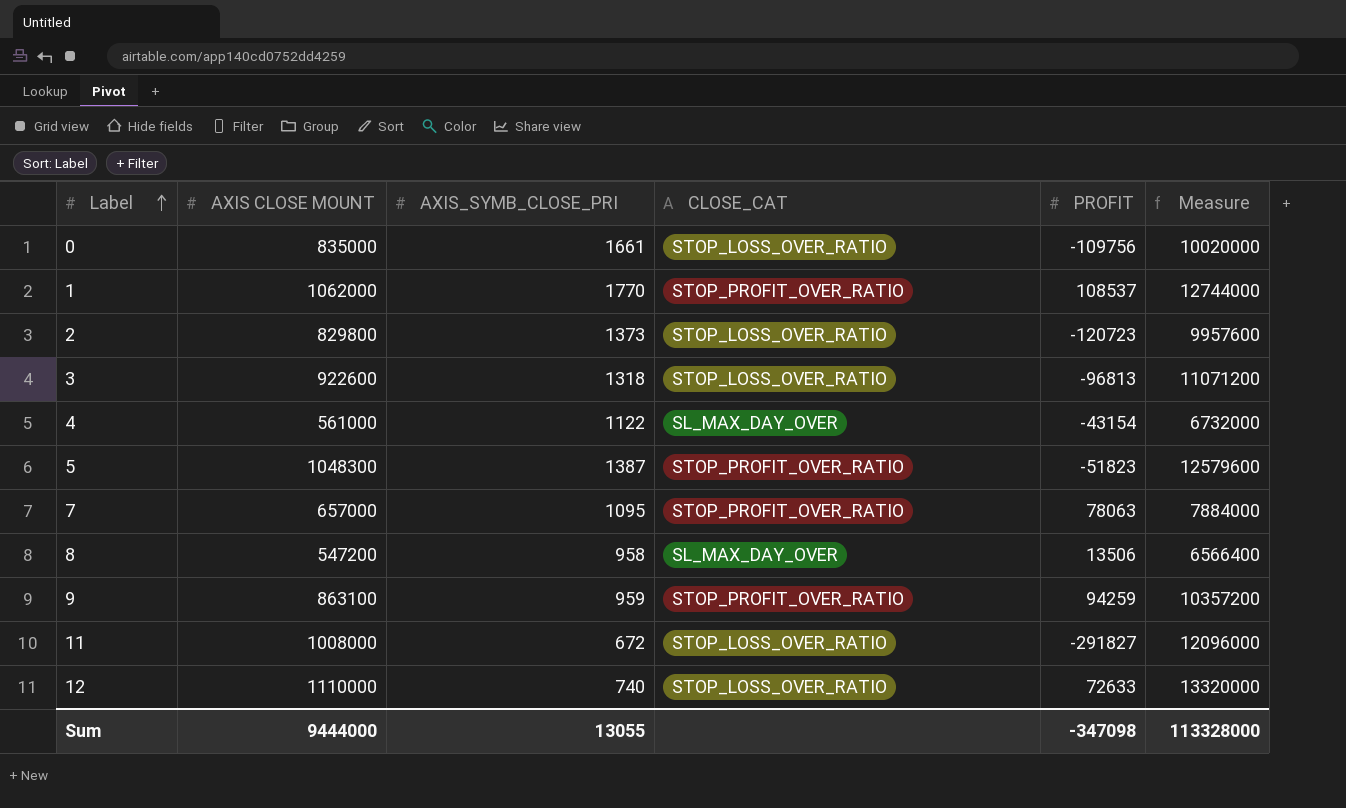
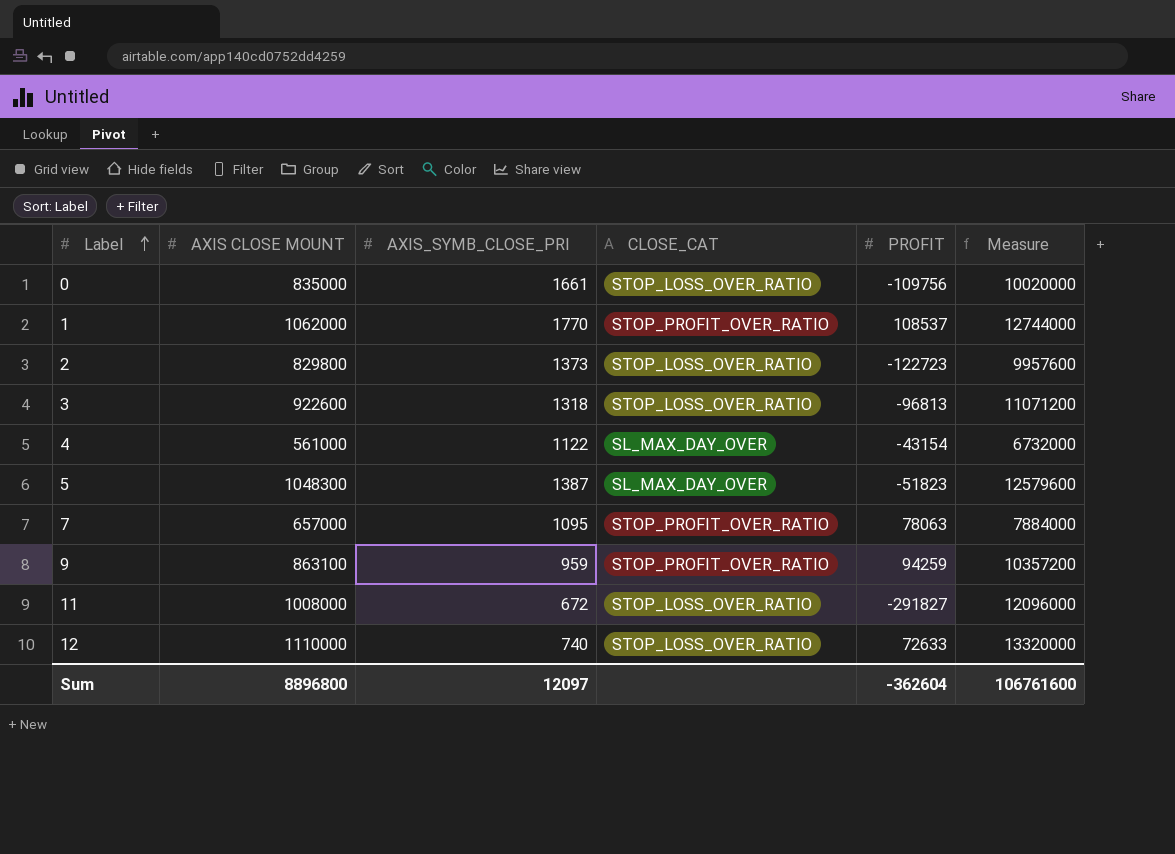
row 8: 547200 | 958 | SL_MAX_DAY_OVER | 13506 | 6566400 -> none
2 | PROFIT: -120723 -> -122723
5 | CLOSE_CAT: STOP_PROFIT_OVER_RATIO -> SL_MAX_DAY_OVER
Sum | AXIS CLOSE MOUNT: 9444000 -> 8896800
Sum | AXIS_SYMB_CLOSE_PRI: 13055 -> 12097
Sum | PROFIT: -347098 -> -362604
Sum | Measure: 113328000 -> 106761600

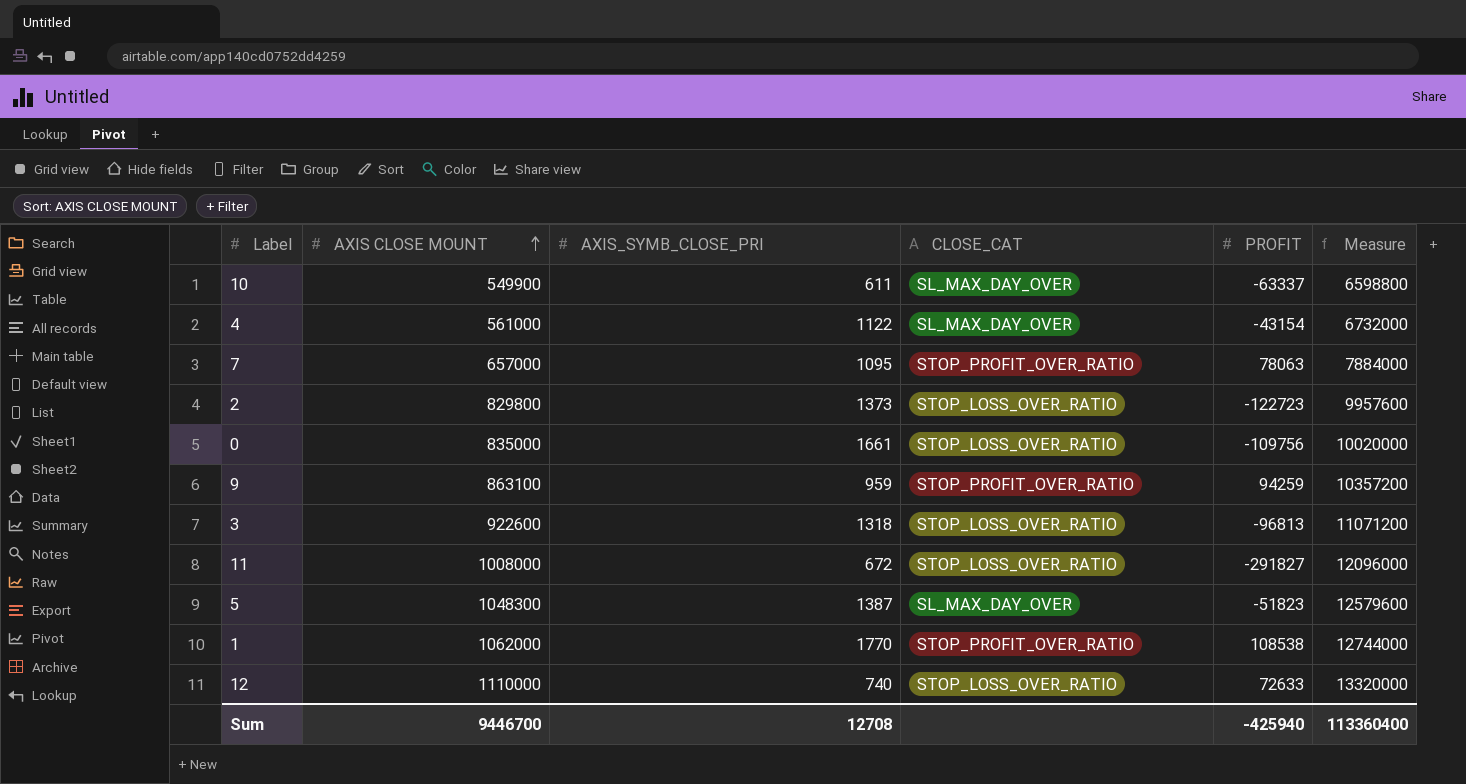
row order: Label ascending -> AXIS CLOSE MOUNT ascending
row 10: none -> 549900 | 611 | SL_MAX_DAY_OVER | -63337 | 6598800
1 | PROFIT: 108537 -> 108538
Sum | AXIS CLOSE MOUNT: 8896800 -> 9446700
Sum | AXIS_SYMB_CLOSE_PRI: 12097 -> 12708
Sum | PROFIT: -362604 -> -425940
Sum | Measure: 106761600 -> 113360400

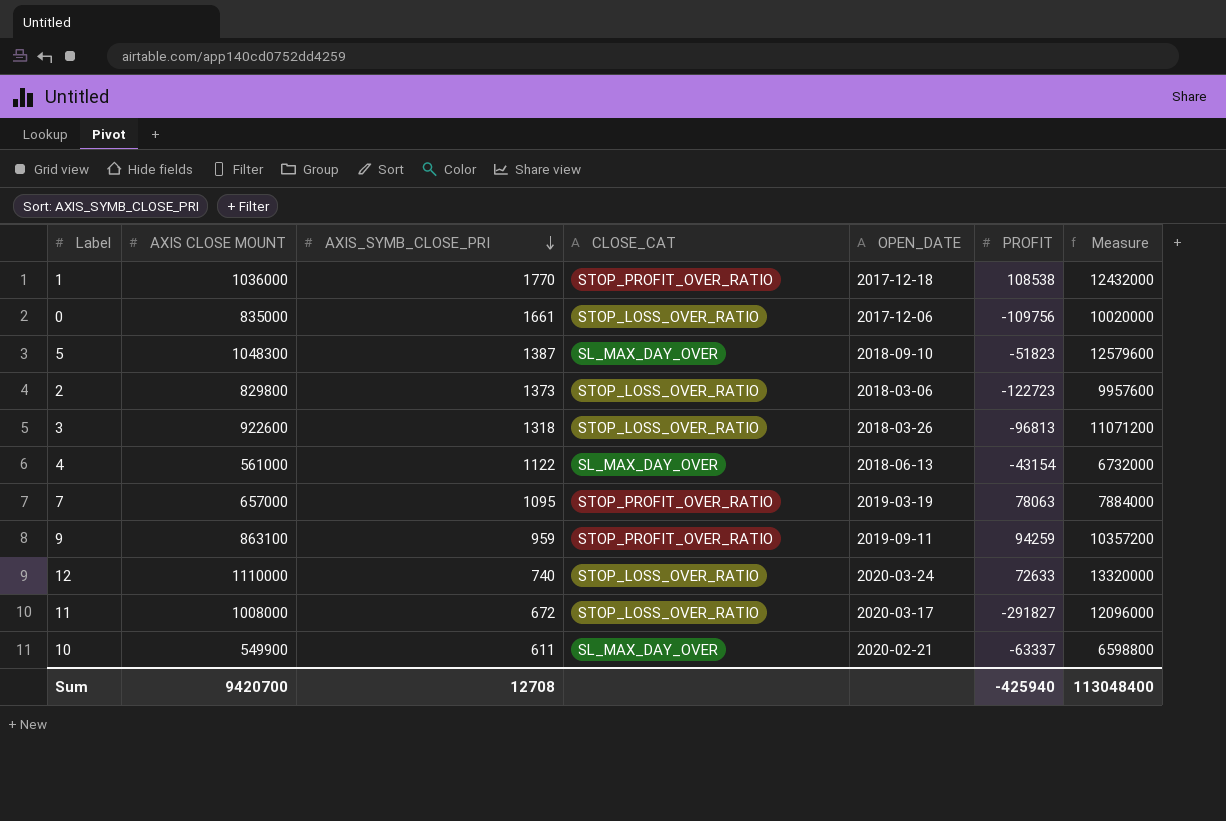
row order: AXIS CLOSE MOUNT ascending -> AXIS_SYMB_CLOSE_PRI descending
column OPEN_DATE | position: none -> 5
1 | AXIS CLOSE MOUNT: 1062000 -> 1036000
1 | Measure: 12744000 -> 12432000
Sum | AXIS CLOSE MOUNT: 9446700 -> 9420700
Sum | Measure: 113360400 -> 113048400

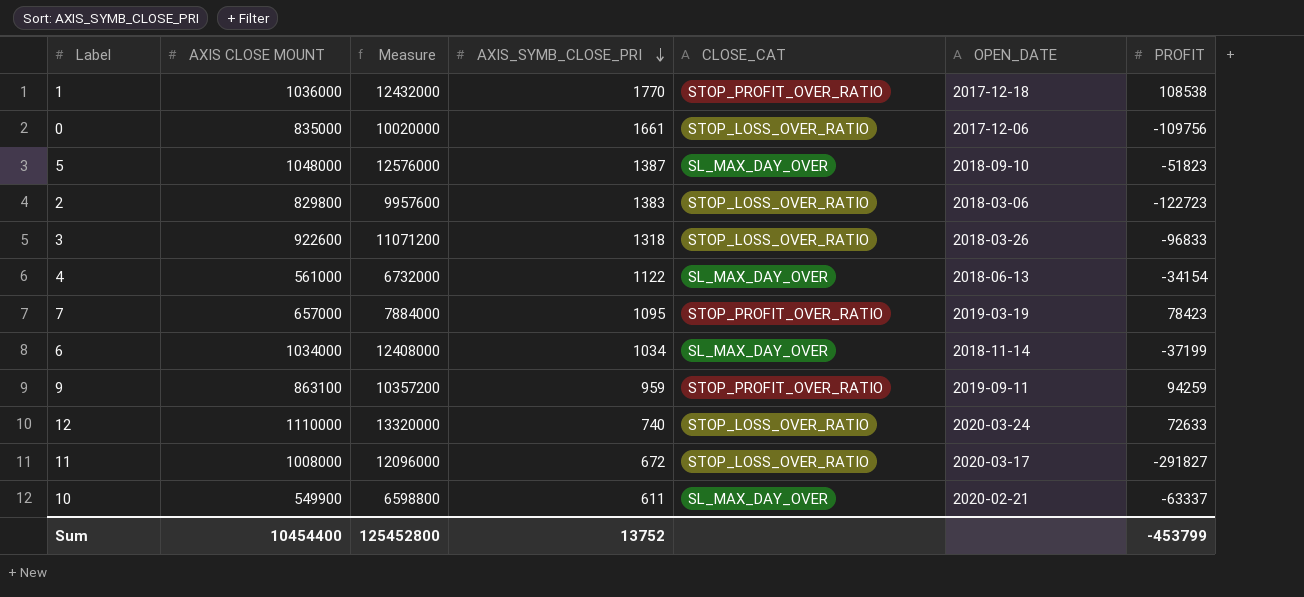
column Measure | position: 7 -> 3
5 | AXIS CLOSE MOUNT: 1048300 -> 1048000
5 | Measure: 12579600 -> 12576000
2 | AXIS_SYMB_CLOSE_PRI: 1373 -> 1383
3 | PROFIT: -96813 -> -96833
4 | PROFIT: -43154 -> -34154
7 | PROFIT: 78063 -> 78423
row 6: none -> 1034000 | 12408000 | 1034 | SL_MAX_DAY_OVER | 2018-11-14 | -37199
Sum | AXIS CLOSE MOUNT: 9420700 -> 10454400
Sum | Measure: 113048400 -> 125452800
Sum | AXIS_SYMB_CLOSE_PRI: 12708 -> 13752
Sum | PROFIT: -425940 -> -453799

